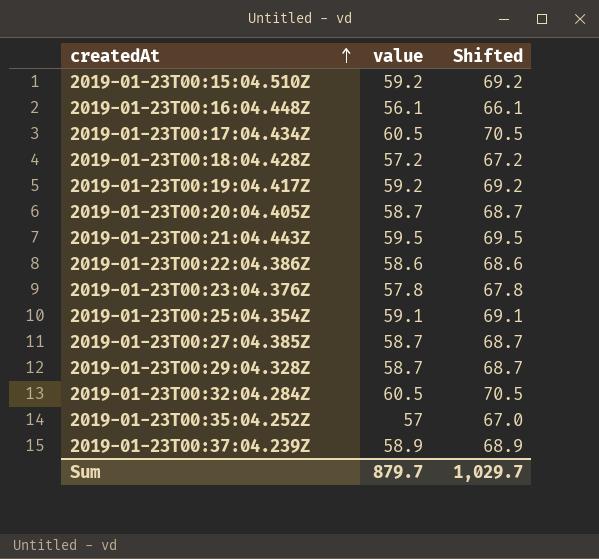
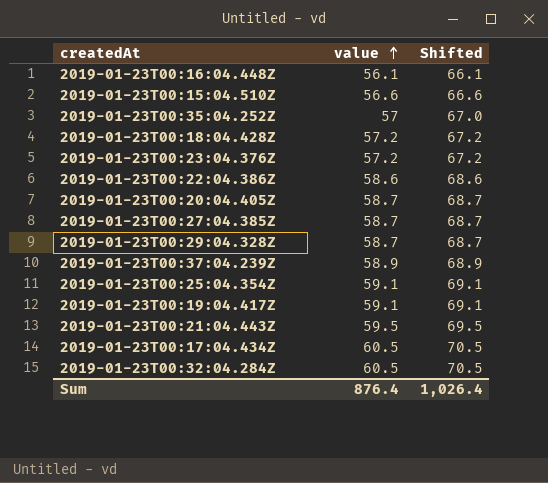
row order: createdAt ascending -> value ascending
2019-01-23T00:15:04.510Z | value: 59.2 -> 56.6
2019-01-23T00:15:04.510Z | Shifted: 69.2 -> 66.6
2019-01-23T00:23:04.376Z | value: 57.8 -> 57.2
2019-01-23T00:23:04.376Z | Shifted: 67.8 -> 67.2
2019-01-23T00:19:04.417Z | value: 59.2 -> 59.1
2019-01-23T00:19:04.417Z | Shifted: 69.2 -> 69.1
Sum | value: 879.7 -> 876.4
Sum | Shifted: 1,029.7 -> 1,026.4

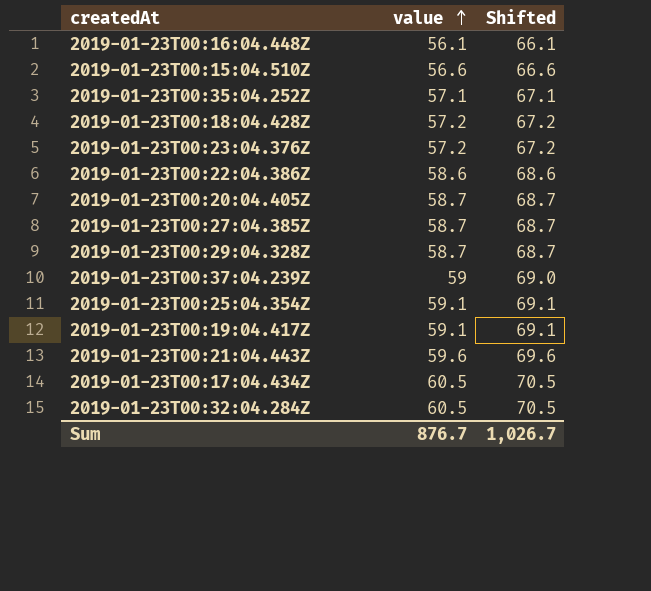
2019-01-23T00:35:04.252Z | value: 57 -> 57.1
2019-01-23T00:35:04.252Z | Shifted: 67.0 -> 67.1
2019-01-23T00:37:04.239Z | value: 58.9 -> 59
2019-01-23T00:37:04.239Z | Shifted: 68.9 -> 69.0
2019-01-23T00:21:04.443Z | value: 59.5 -> 59.6
2019-01-23T00:21:04.443Z | Shifted: 69.5 -> 69.6
Sum | value: 876.4 -> 876.7
Sum | Shifted: 1,026.4 -> 1,026.7

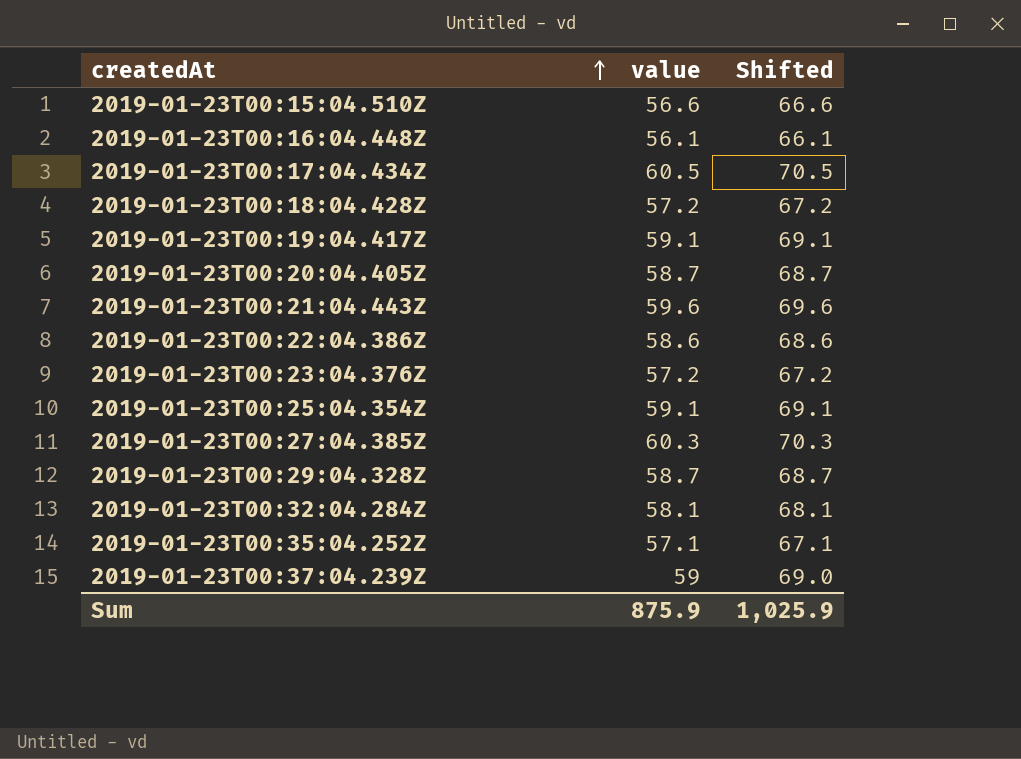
row order: value ascending -> createdAt ascending
2019-01-23T00:27:04.385Z | value: 58.7 -> 60.3
2019-01-23T00:27:04.385Z | Shifted: 68.7 -> 70.3
2019-01-23T00:32:04.284Z | value: 60.5 -> 58.1
2019-01-23T00:32:04.284Z | Shifted: 70.5 -> 68.1
Sum | value: 876.7 -> 875.9
Sum | Shifted: 1,026.7 -> 1,025.9

